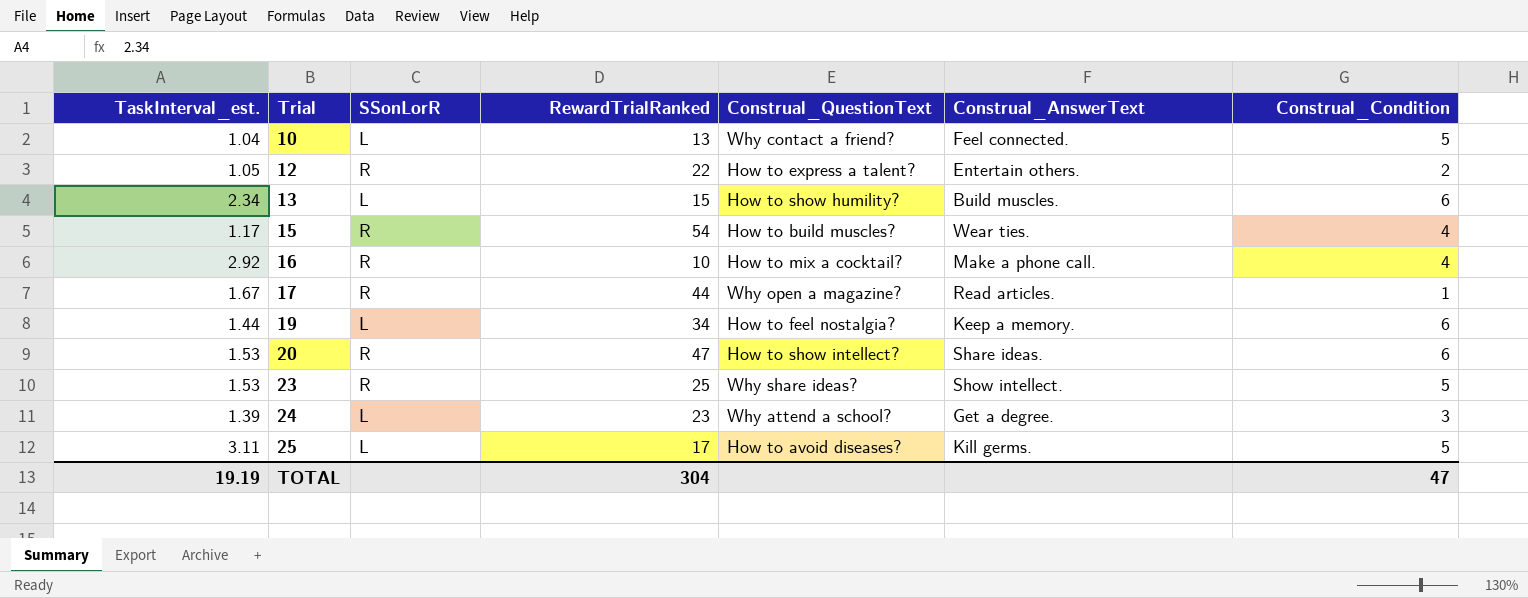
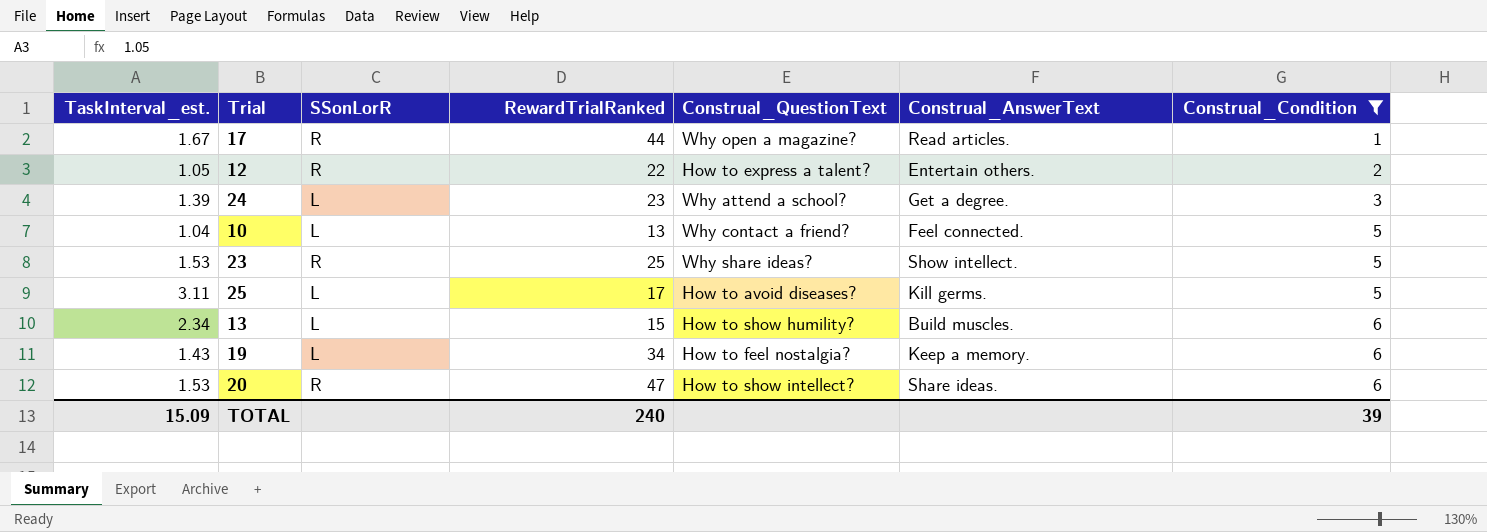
filter: none -> Construal_Condition != 4
row order: Trial ascending -> Construal_Condition ascending
19 | TaskInterval_est.: 1.44 -> 1.43
TOTAL | TaskInterval_est.: 19.19 -> 15.09
TOTAL | RewardTrialRanked: 304 -> 240
TOTAL | Construal_Condition: 47 -> 39

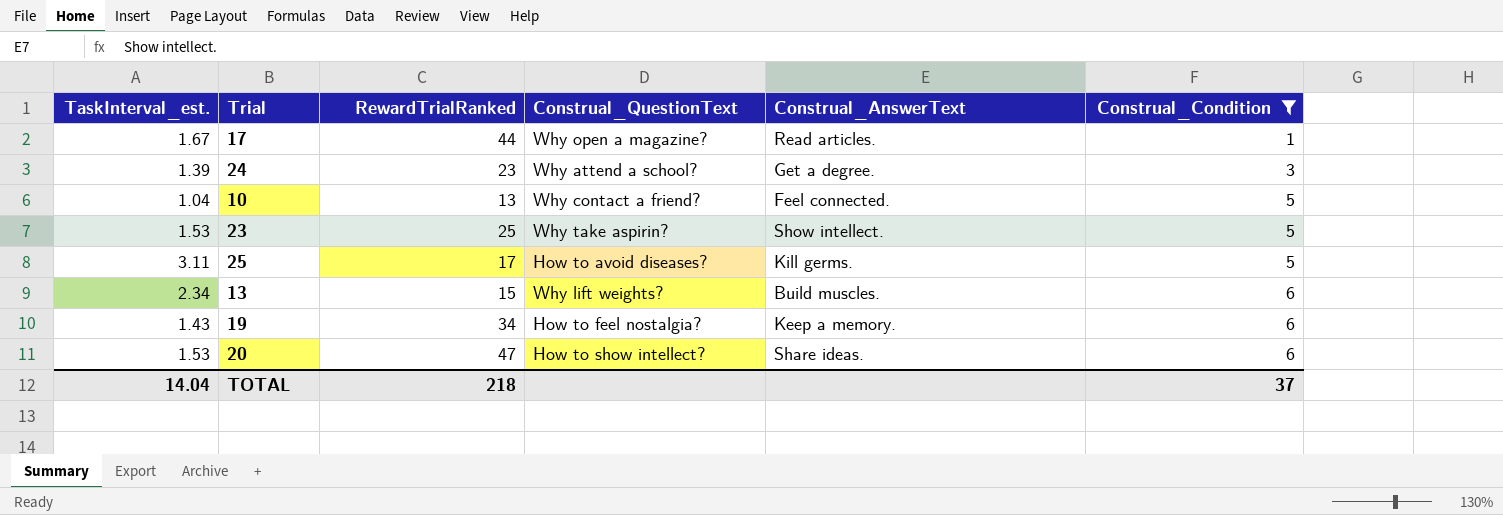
column SSonLorR | position: 3 -> none
row 12: 1.05 | R | 22 | How to express a talent? | Entertain others. | 2 -> none
23 | Construal_QuestionText: Why share ideas? -> Why take aspirin?
13 | Construal_QuestionText: How to show humility? -> Why lift weights?
TOTAL | TaskInterval_est.: 15.09 -> 14.04
TOTAL | RewardTrialRanked: 240 -> 218
TOTAL | Construal_Condition: 39 -> 37

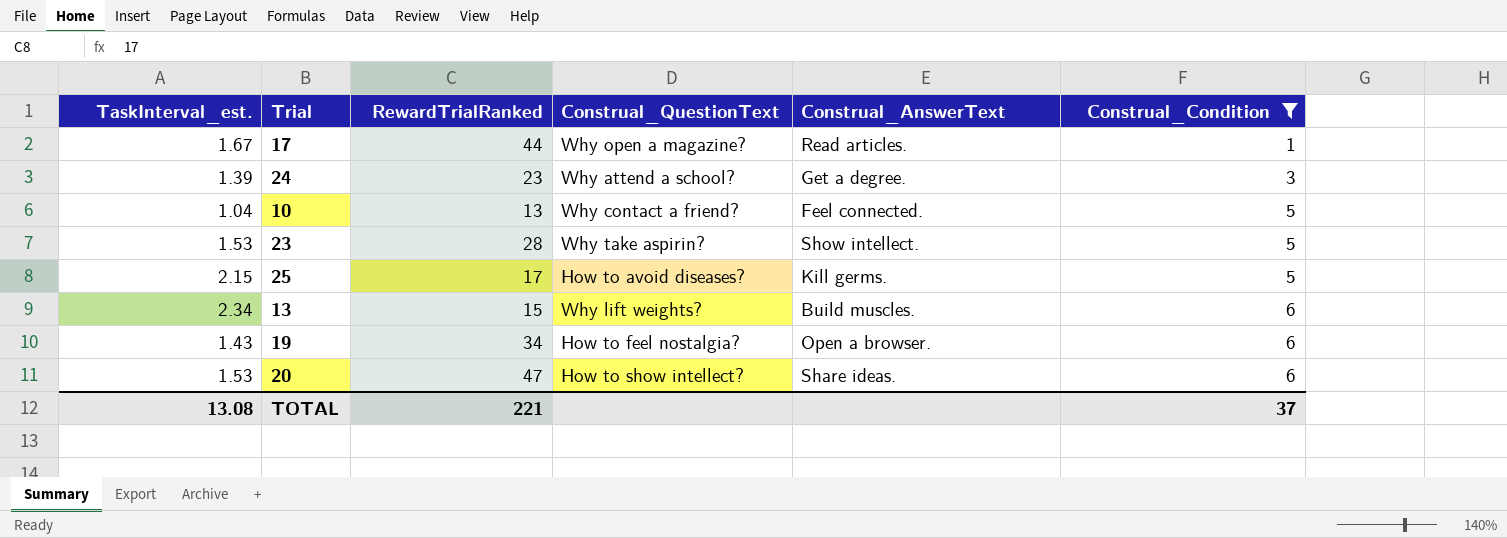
23 | RewardTrialRanked: 25 -> 28
25 | TaskInterval_est.: 3.11 -> 2.15
19 | Construal_AnswerText: Keep a memory. -> Open a browser.
TOTAL | TaskInterval_est.: 14.04 -> 13.08
TOTAL | RewardTrialRanked: 218 -> 221

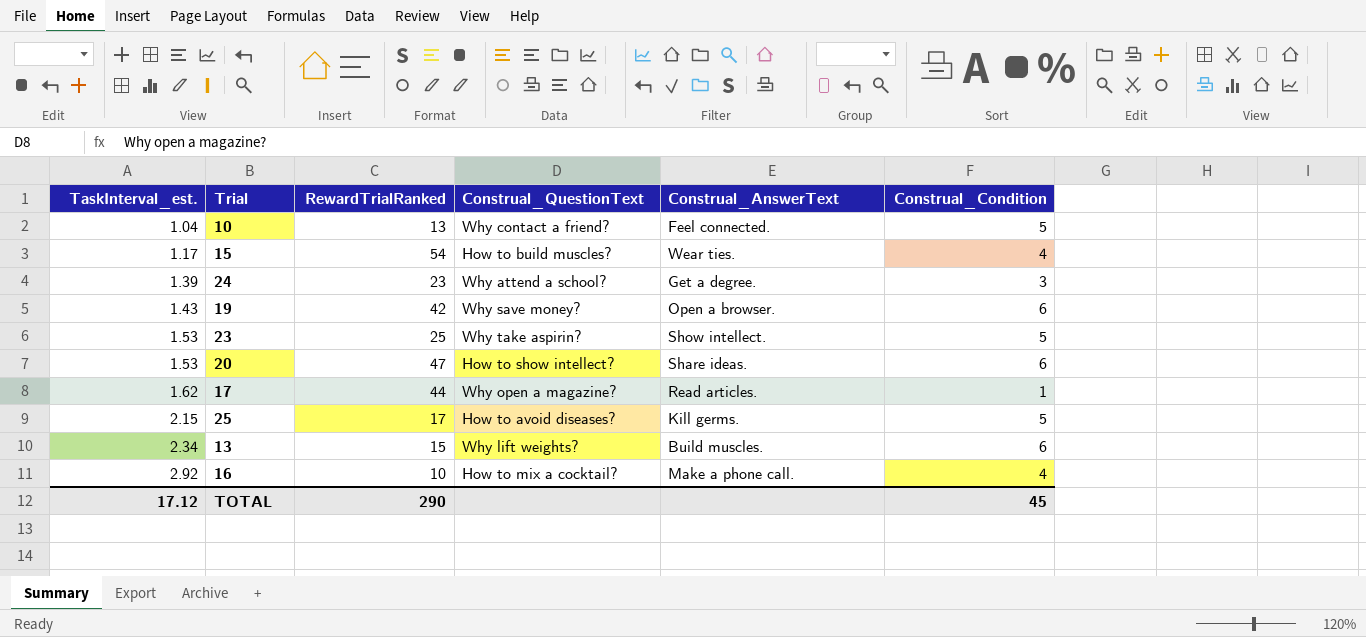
filter: Construal_Condition != 4 -> none
row order: Construal_Condition ascending -> TaskInterval_est. ascending
19 | RewardTrialRanked: 34 -> 42
19 | Construal_QuestionText: How to feel nostalgia? -> Why save money?
23 | RewardTrialRanked: 28 -> 25
17 | TaskInterval_est.: 1.67 -> 1.62
TOTAL | TaskInterval_est.: 13.08 -> 17.12
TOTAL | RewardTrialRanked: 221 -> 290
TOTAL | Construal_Condition: 37 -> 45

